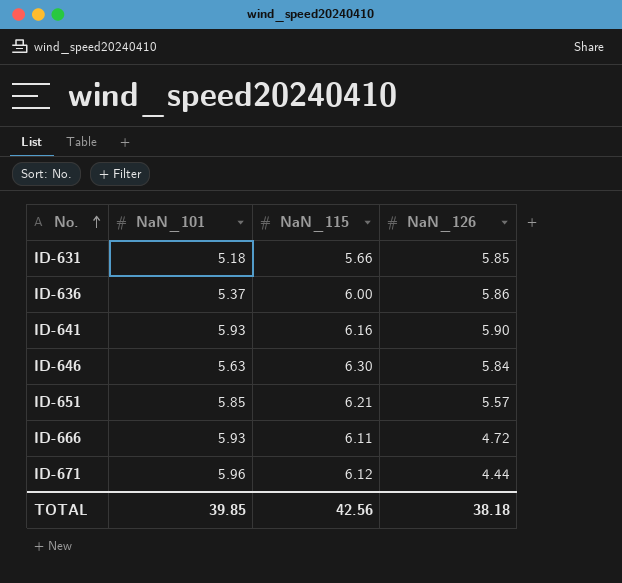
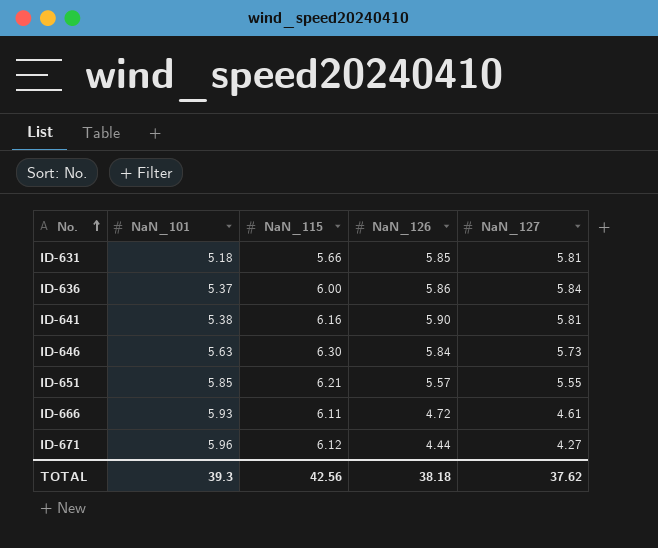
column NaN_127 | position: none -> 5
ID-641 | NaN_101: 5.93 -> 5.38
TOTAL | NaN_101: 39.85 -> 39.3

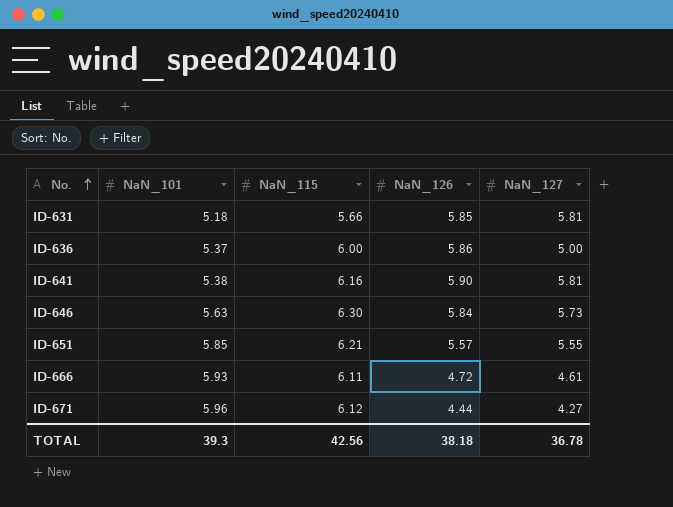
ID-636 | NaN_127: 5.84 -> 5.00
TOTAL | NaN_127: 37.62 -> 36.78

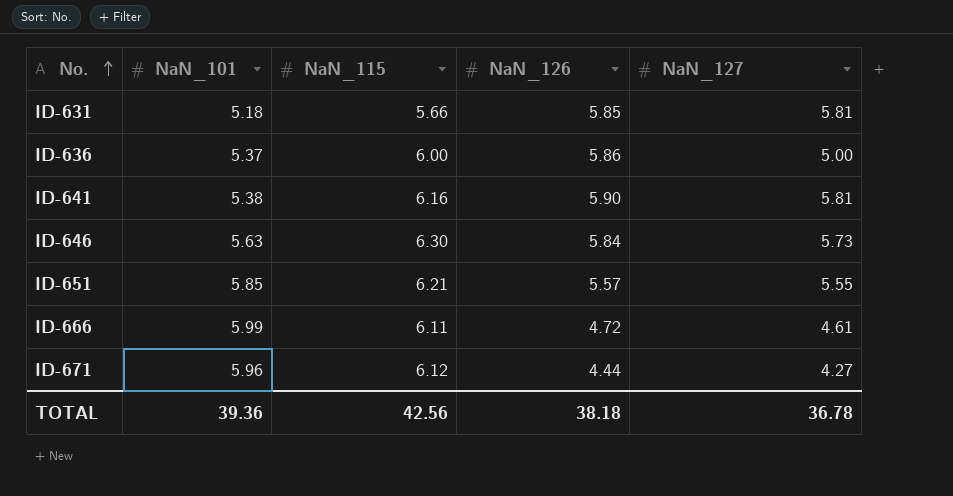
ID-666 | NaN_101: 5.93 -> 5.99
TOTAL | NaN_101: 39.3 -> 39.36

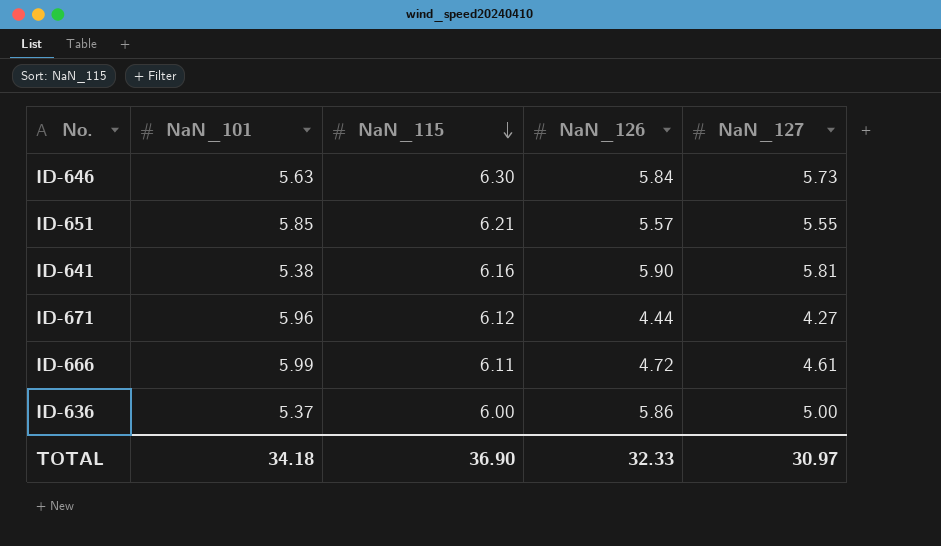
row order: No. ascending -> NaN_115 descending
row ID-631: 5.18 | 5.66 | 5.85 | 5.81 -> none
TOTAL | NaN_101: 39.36 -> 34.18
TOTAL | NaN_115: 42.56 -> 36.90
TOTAL | NaN_126: 38.18 -> 32.33
TOTAL | NaN_127: 36.78 -> 30.97

